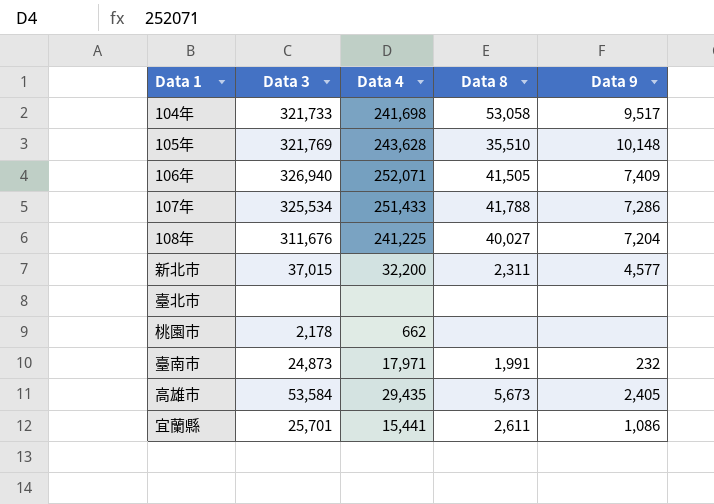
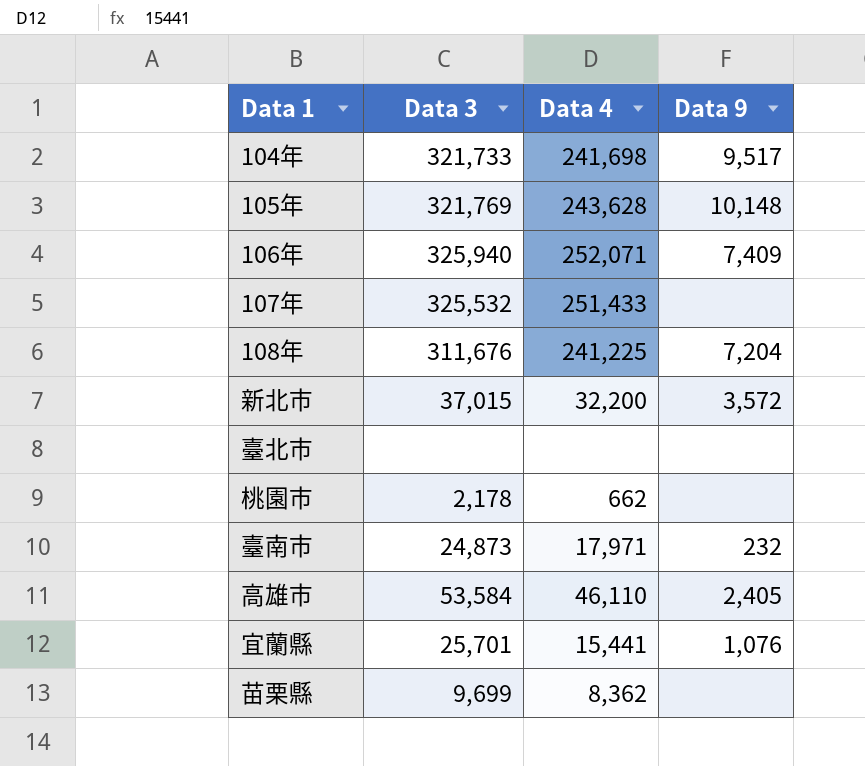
column Data 8 | position: 4 -> none
106年 | Data 3: 326,940 -> 325,940
107年 | Data 3: 325,534 -> 325,532
107年 | Data 9: 7,286 -> none
新北市 | Data 9: 4,577 -> 3,572
高雄市 | Data 4: 29,435 -> 46,110
宜蘭縣 | Data 9: 1,086 -> 1,076
row 苗栗縣: none -> 9,699 | 8,362 | none

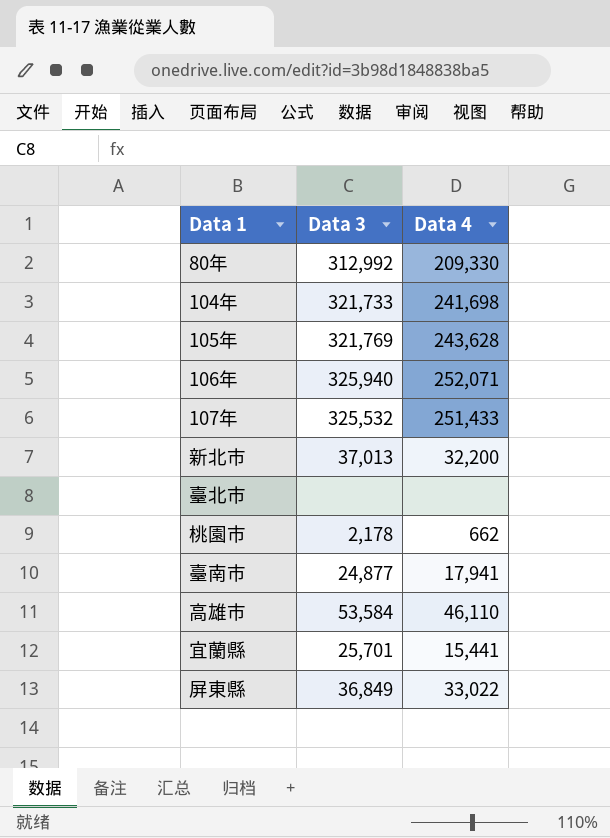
column Data 9 | position: 4 -> none
row 108年: 311,676 | 241,225 | 7,204 -> none
row 苗栗縣: 9,699 | 8,362 | none -> none
row 80年: none -> 312,992 | 209,330
新北市 | Data 3: 37,015 -> 37,013
臺南市 | Data 3: 24,873 -> 24,877
臺南市 | Data 4: 17,971 -> 17,941
row 屏東縣: none -> 36,849 | 33,022

